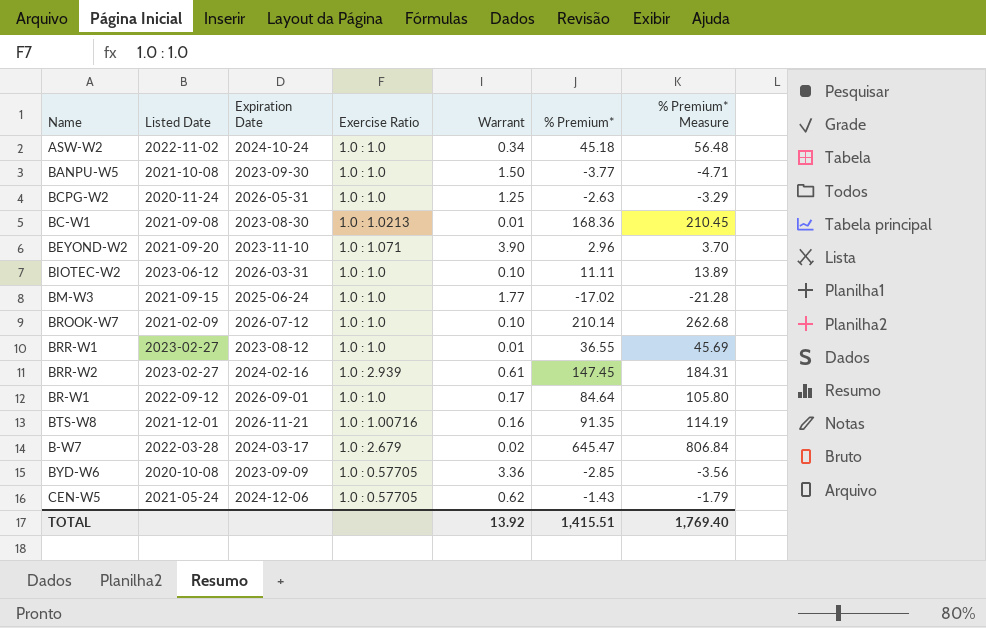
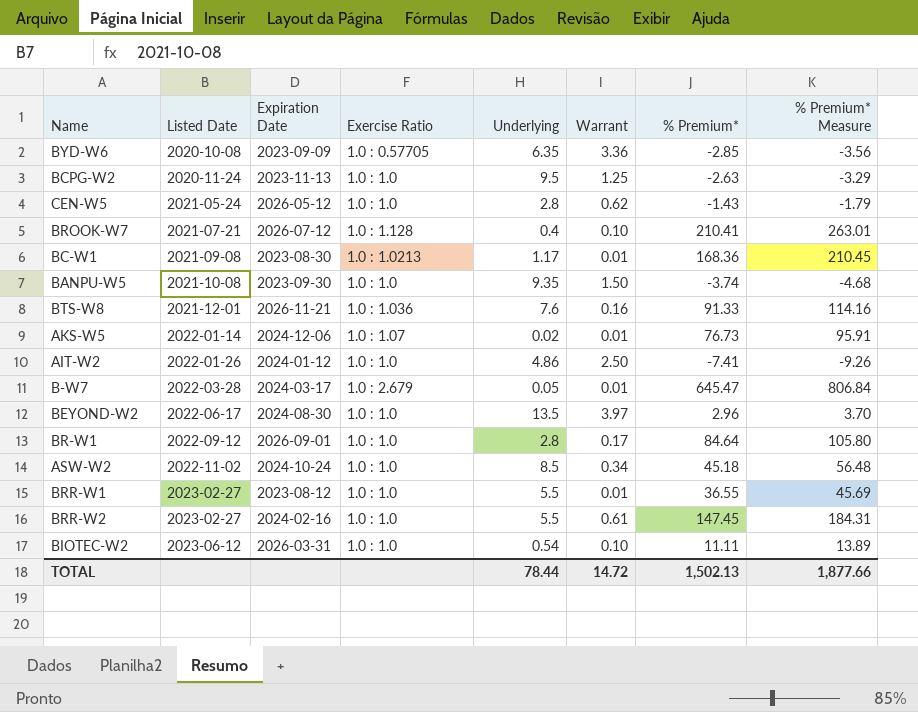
row order: none -> Listed Date ascending
column Underlying | position: none -> 5
row BM-W3: 2021-09-15 | 2025-06-24 | 1.0 : 1.0 | 1.77 | -17.02 | -21.28 -> none
BCPG-W2 | Expiration Date: 2026-05-31 -> 2023-11-13
CEN-W5 | Expiration Date: 2024-12-06 -> 2026-05-12
CEN-W5 | Exercise Ratio: 1.0 : 0.57705 -> 1.0 : 1.0
BROOK-W7 | Listed Date: 2021-02-09 -> 2021-07-21
BROOK-W7 | Exercise Ratio: 1.0 : 1.0 -> 1.0 : 1.128
BROOK-W7 | % Premium*: 210.14 -> 210.41
BROOK-W7 | % Premium* Measure: 262.68 -> 263.01
BANPU-W5 | % Premium*: -3.77 -> -3.74
BANPU-W5 | % Premium* Measure: -4.71 -> -4.68
BTS-W8 | Exercise Ratio: 1.0 : 1.00716 -> 1.0 : 1.036
BTS-W8 | % Premium*: 91.35 -> 91.33
BTS-W8 | % Premium* Measure: 114.19 -> 114.16
row AKS-W5: none -> 2022-01-14 | 2024-12-06 | 1.0 : 1.07 | 0.02 | 0.01 | 76.73 | 95.91
row AIT-W2: none -> 2022-01-26 | 2024-01-12 | 1.0 : 1.0 | 4.86 | 2.50 | -7.41 | -9.26
B-W7 | Warrant: 0.02 -> 0.01
BEYOND-W2 | Listed Date: 2021-09-20 -> 2022-06-17
BEYOND-W2 | Expiration Date: 2023-11-10 -> 2024-08-30
BEYOND-W2 | Exercise Ratio: 1.0 : 1.071 -> 1.0 : 1.0
BEYOND-W2 | Warrant: 3.90 -> 3.97
BRR-W2 | Exercise Ratio: 1.0 : 2.939 -> 1.0 : 1.0
TOTAL | Warrant: 13.92 -> 14.72
TOTAL | % Premium*: 1,415.51 -> 1,502.13
TOTAL | % Premium* Measure: 1,769.40 -> 1,877.66

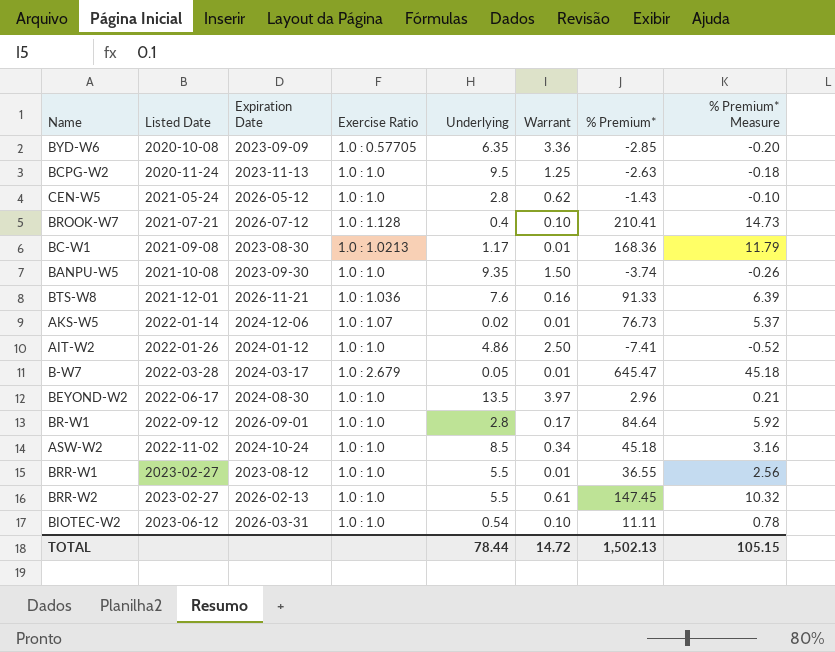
column % Premium* Measure | formula: [% Premium*] * 1.25 -> [% Premium*] * 0.07
BRR-W2 | Expiration Date: 2024-02-16 -> 2026-02-13
TOTAL | % Premium* Measure: 1,877.66 -> 105.15

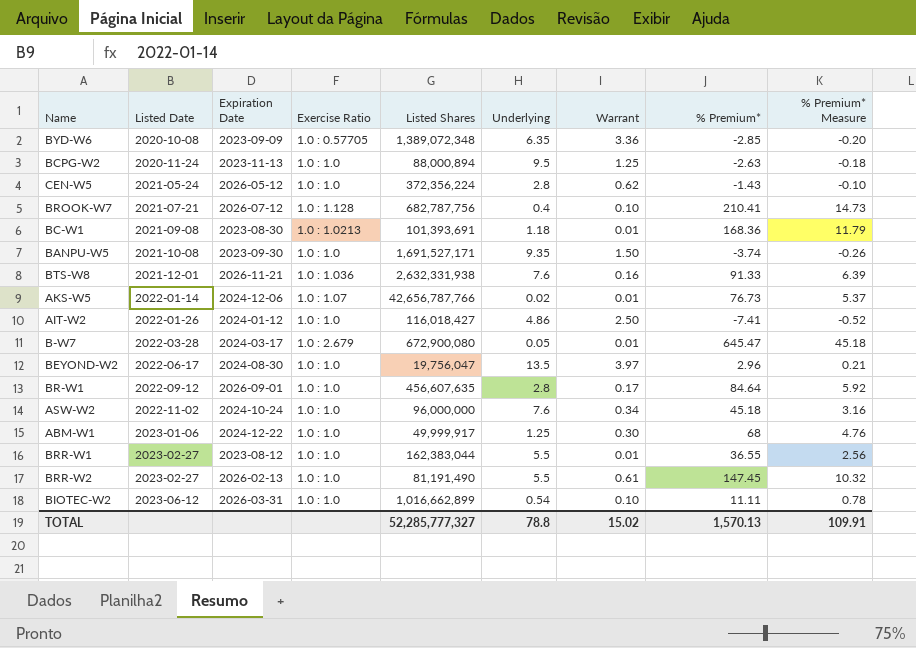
column Listed Shares | position: none -> 5
BC-W1 | Underlying: 1.17 -> 1.18
ASW-W2 | Underlying: 8.5 -> 7.6
row ABM-W1: none -> 2023-01-06 | 2024-12-22 | 1.0 : 1.0 | 49,999,917 | 1.25 | 0.30 | 68 | 4.76
TOTAL | Underlying: 78.44 -> 78.8
TOTAL | Warrant: 14.72 -> 15.02
TOTAL | % Premium*: 1,502.13 -> 1,570.13
TOTAL | % Premium* Measure: 105.15 -> 109.91

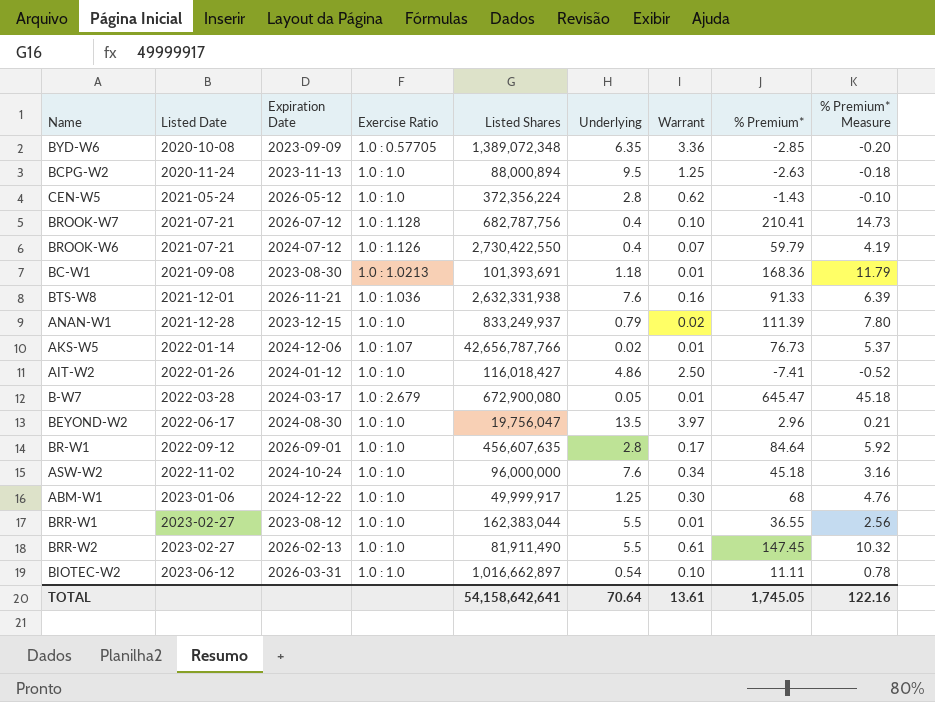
row BANPU-W5: 2021-10-08 | 2023-09-30 | 1.0 : 1.0 | 1,691,527,171 | 9.35 | 1.50 | -3.74 | -0.26 -> none
row BROOK-W6: none -> 2021-07-21 | 2024-07-12 | 1.0 : 1.126 | 2,730,422,550 | 0.4 | 0.07 | 59.79 | 4.19
row ANAN-W1: none -> 2021-12-28 | 2023-12-15 | 1.0 : 1.0 | 833,249,937 | 0.79 | 0.02 | 111.39 | 7.80
BRR-W2 | Listed Shares: 81,191,490 -> 81,911,490
BIOTEC-W2 | Listed Shares: 1,016,662,899 -> 1,016,662,897
TOTAL | Listed Shares: 52,285,777,327 -> 54,158,642,641
TOTAL | Underlying: 78.8 -> 70.64
TOTAL | Warrant: 15.02 -> 13.61
TOTAL | % Premium*: 1,570.13 -> 1,745.05
TOTAL | % Premium* Measure: 109.91 -> 122.16

